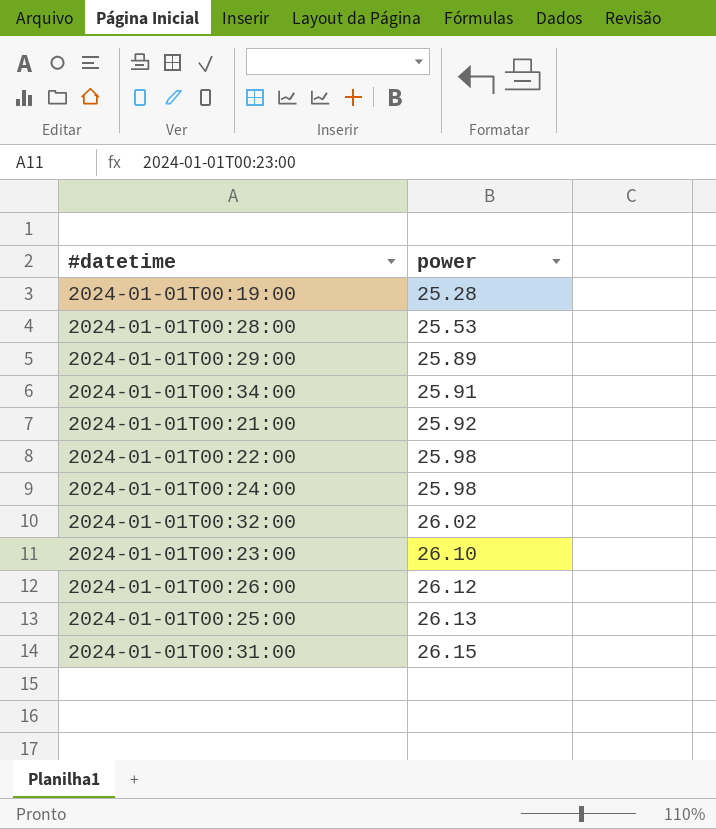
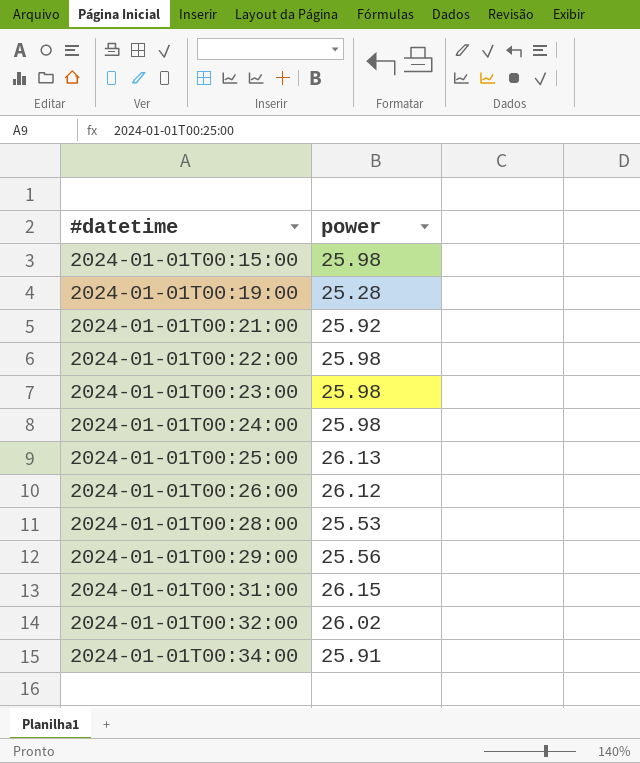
row order: power ascending -> #datetime ascending
row 2024-01-01T00:15:00: none -> 25.98
2024-01-01T00:23:00 | power: 26.10 -> 25.98
2024-01-01T00:29:00 | power: 25.89 -> 25.56

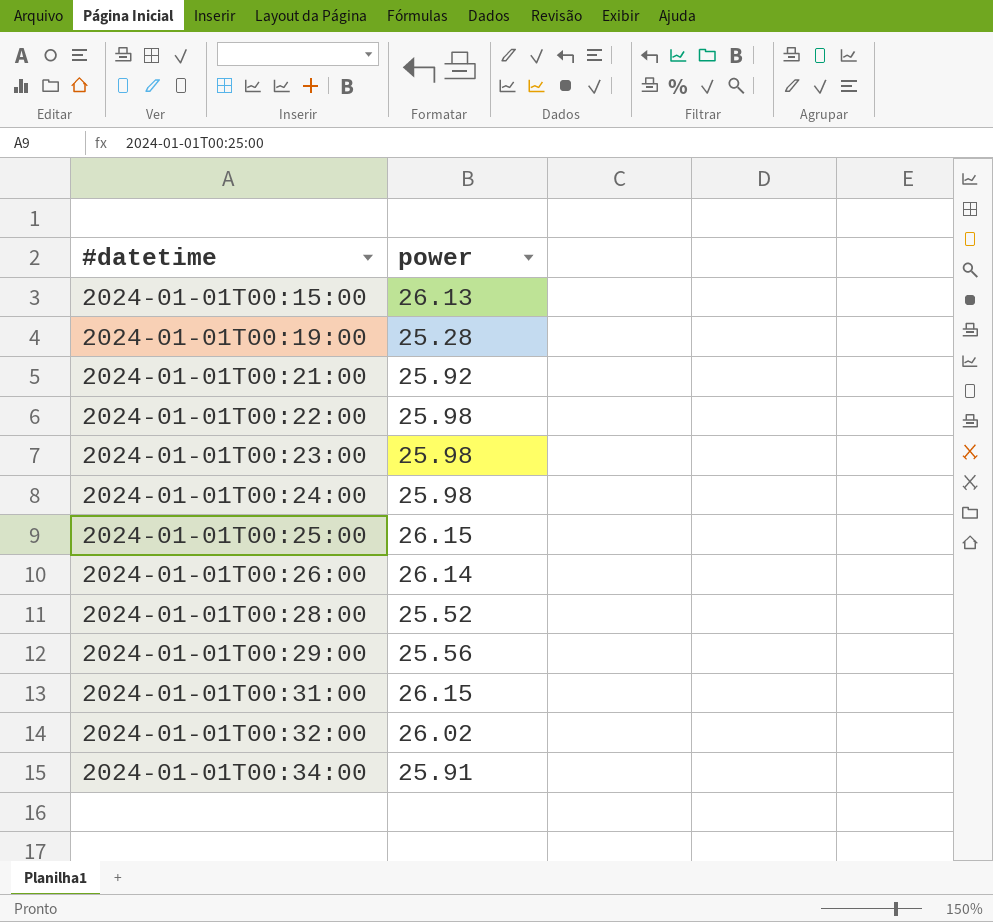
2024-01-01T00:15:00 | power: 25.98 -> 26.13
2024-01-01T00:25:00 | power: 26.13 -> 26.15
2024-01-01T00:26:00 | power: 26.12 -> 26.14
2024-01-01T00:28:00 | power: 25.53 -> 25.52

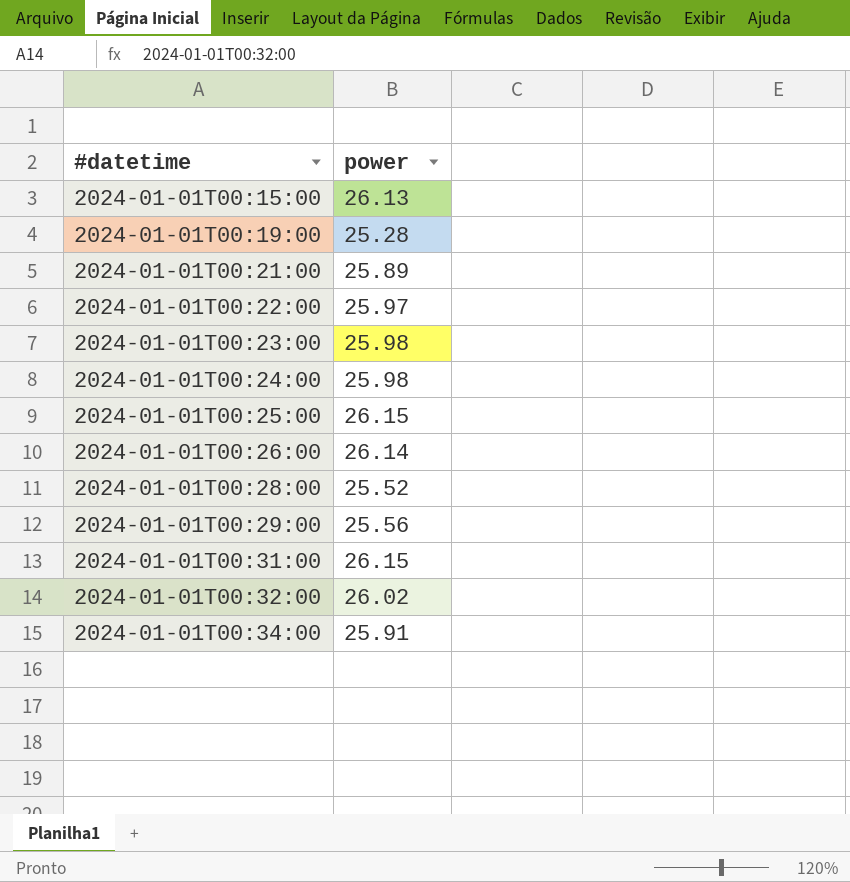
2024-01-01T00:21:00 | power: 25.92 -> 25.89
2024-01-01T00:22:00 | power: 25.98 -> 25.97

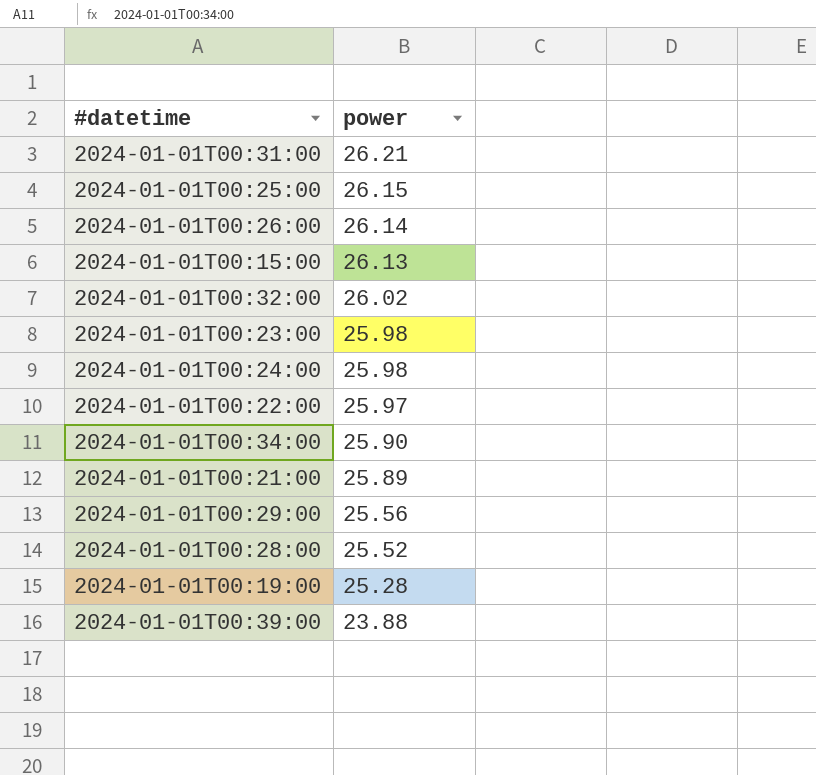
row order: #datetime ascending -> power descending
2024-01-01T00:31:00 | power: 26.15 -> 26.21
2024-01-01T00:34:00 | power: 25.91 -> 25.90
row 2024-01-01T00:39:00: none -> 23.88

